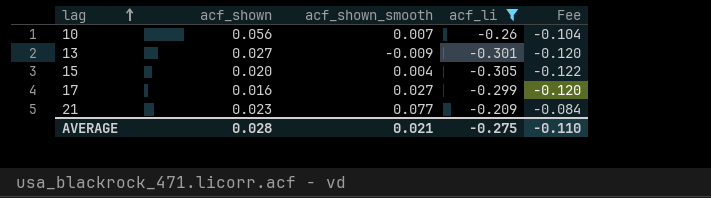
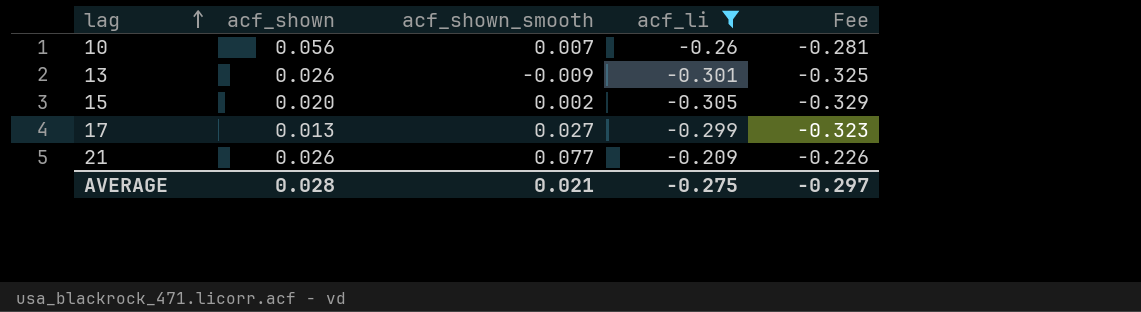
column Fee | formula: [acf_li] * 0.4 -> [acf_li] * 1.08
13 | acf_shown: 0.027 -> 0.026
15 | acf_shown_smooth: 0.004 -> 0.002
17 | acf_shown: 0.016 -> 0.013
21 | acf_shown: 0.023 -> 0.026
AVERAGE | Fee: -0.110 -> -0.297

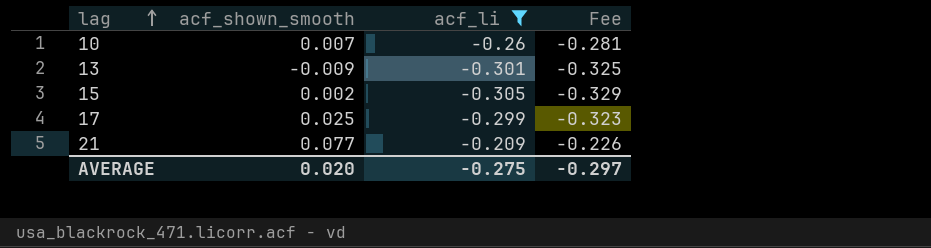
column acf_shown | position: 2 -> none
17 | acf_shown_smooth: 0.027 -> 0.025
AVERAGE | acf_shown_smooth: 0.021 -> 0.020

